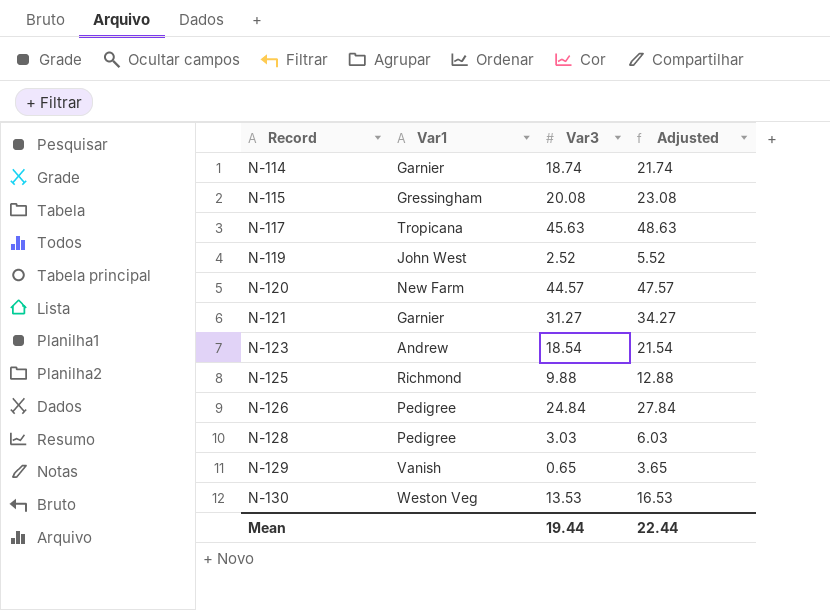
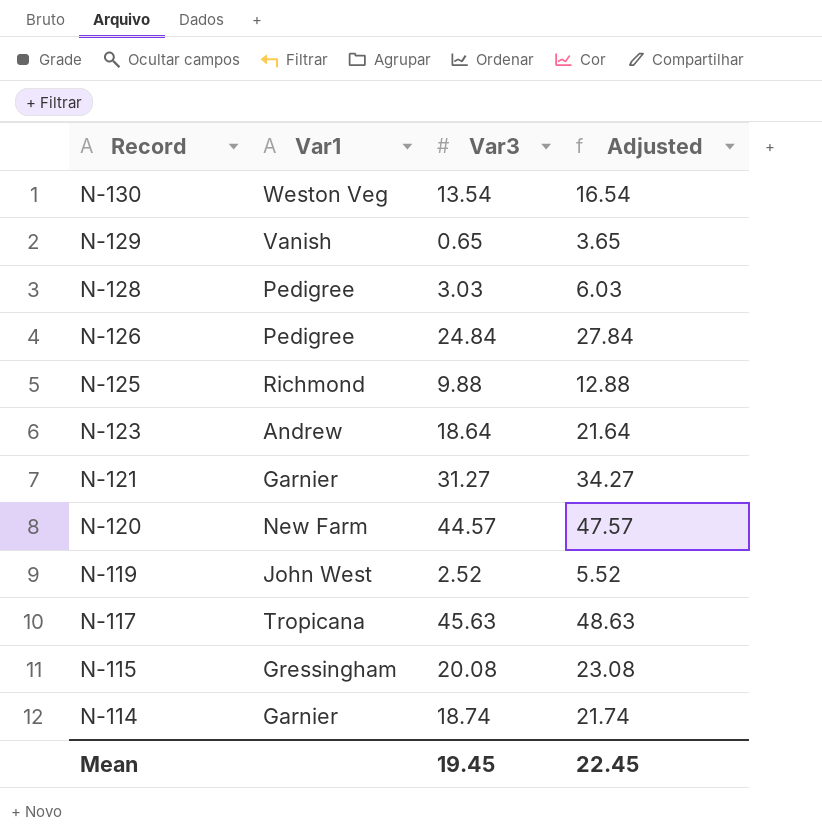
row order: Record ascending -> Record descending
N-130 | Var3: 13.53 -> 13.54
N-130 | Adjusted: 16.53 -> 16.54
N-123 | Var3: 18.54 -> 18.64
N-123 | Adjusted: 21.54 -> 21.64
Mean | Var3: 19.44 -> 19.45
Mean | Adjusted: 22.44 -> 22.45

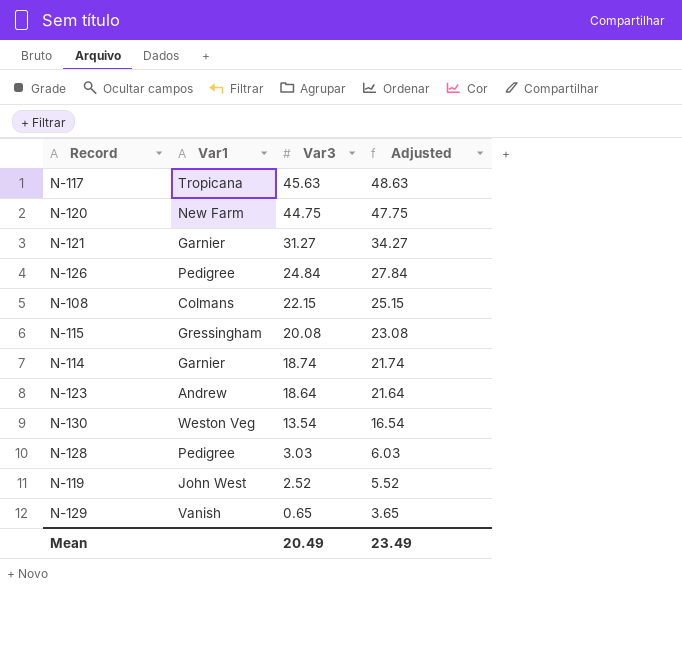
row order: Record descending -> Var3 descending
row N-125: Richmond | 9.88 | 12.88 -> none
N-120 | Var3: 44.57 -> 44.75
N-120 | Adjusted: 47.57 -> 47.75
row N-108: none -> Colmans | 22.15 | 25.15
Mean | Var3: 19.45 -> 20.49
Mean | Adjusted: 22.45 -> 23.49

